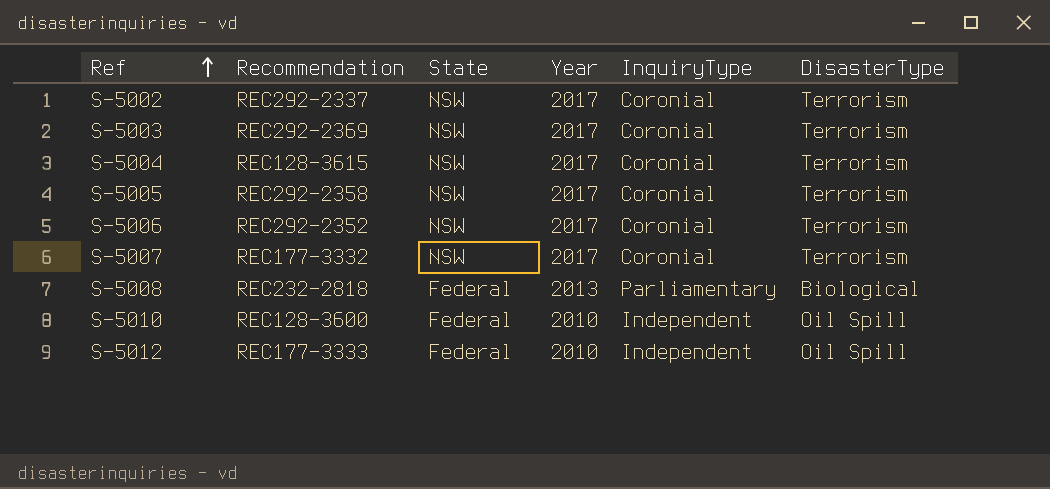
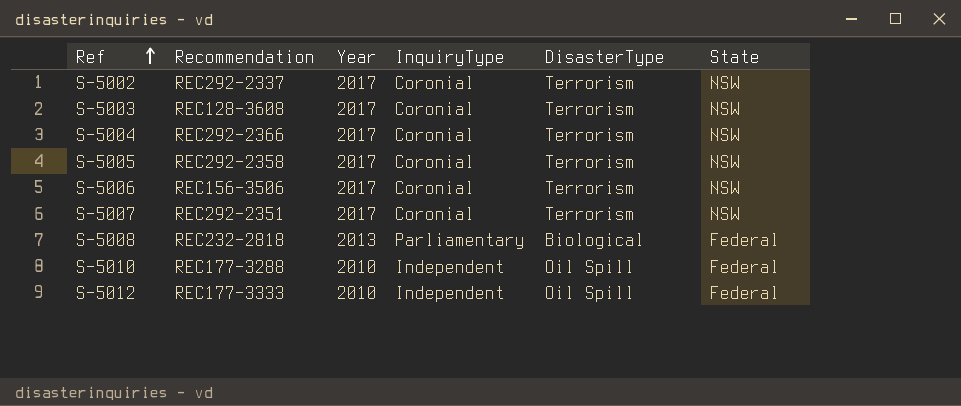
column State | position: 3 -> 6
S-5003 | Recommendation: REC292-2369 -> REC128-3608
S-5004 | Recommendation: REC128-3615 -> REC292-2366
S-5006 | Recommendation: REC292-2352 -> REC156-3506
S-5007 | Recommendation: REC177-3332 -> REC292-2351
S-5010 | Recommendation: REC128-3600 -> REC177-3288

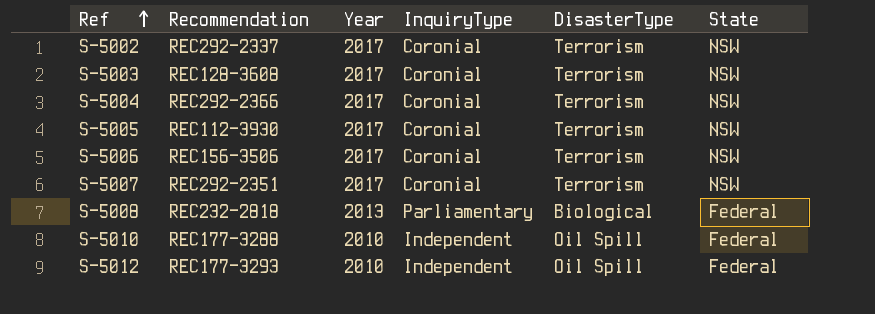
S-5005 | Recommendation: REC292-2358 -> REC112-3930
S-5012 | Recommendation: REC177-3333 -> REC177-3293

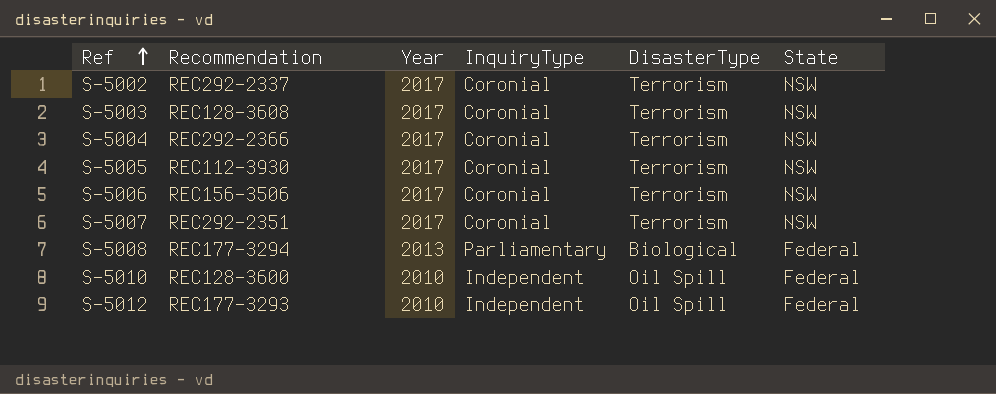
S-5008 | Recommendation: REC232-2818 -> REC177-3294
S-5010 | Recommendation: REC177-3288 -> REC128-3600

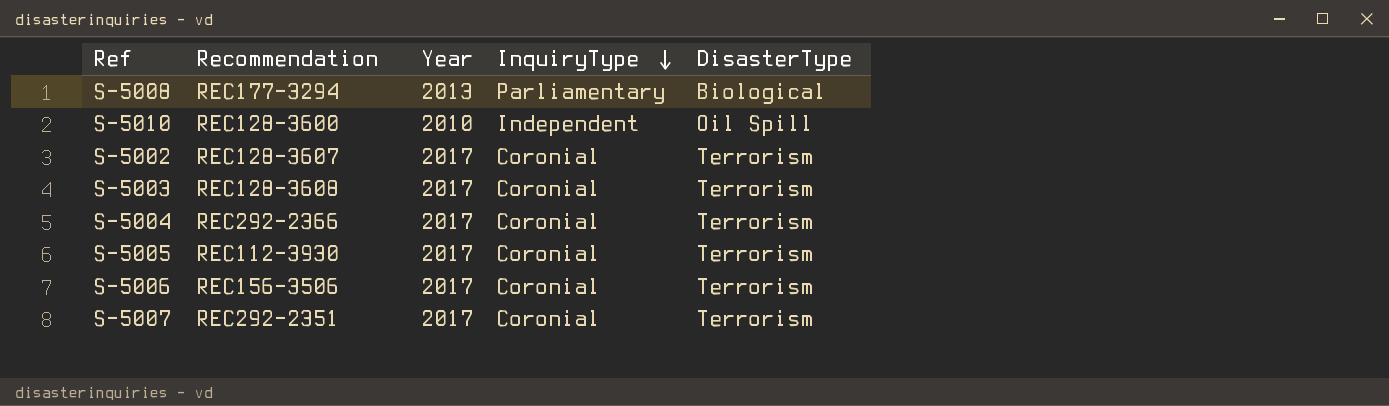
row order: Ref ascending -> InquiryType descending
column State | position: 6 -> none
row S-5012: REC177-3293 | 2010 | Independent | Oil Spill | Federal -> none
S-5002 | Recommendation: REC292-2337 -> REC128-3607

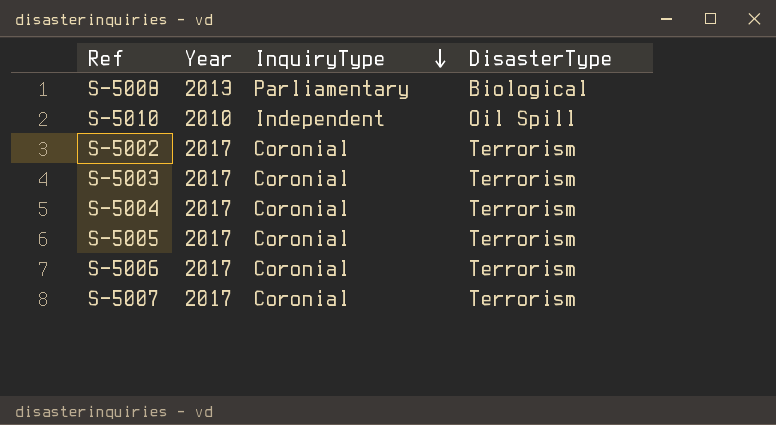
column Recommendation | position: 2 -> none

